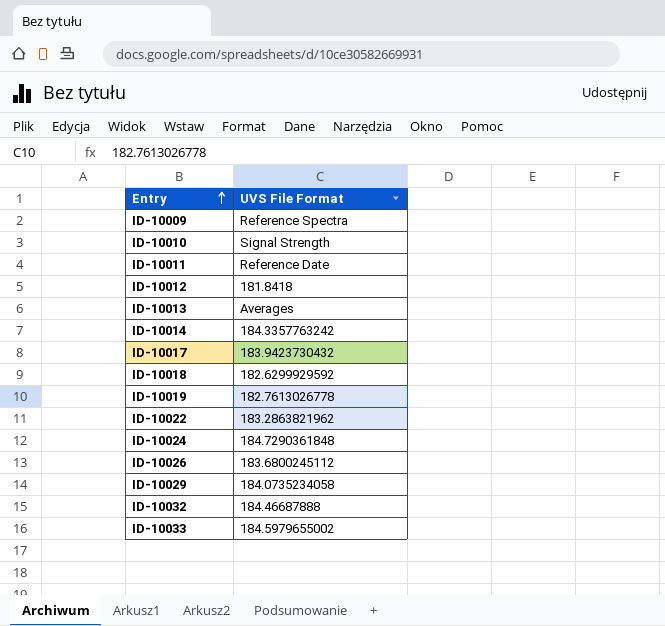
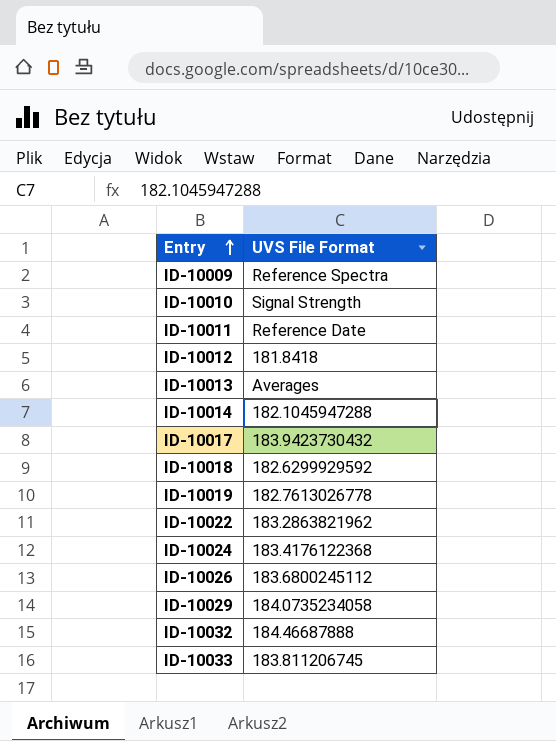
ID-10014 | UVS File Format: 184.3357763242 -> 182.1045947288
ID-10024 | UVS File Format: 184.7290361848 -> 183.4176122368
ID-10033 | UVS File Format: 184.5979655002 -> 183.811206745

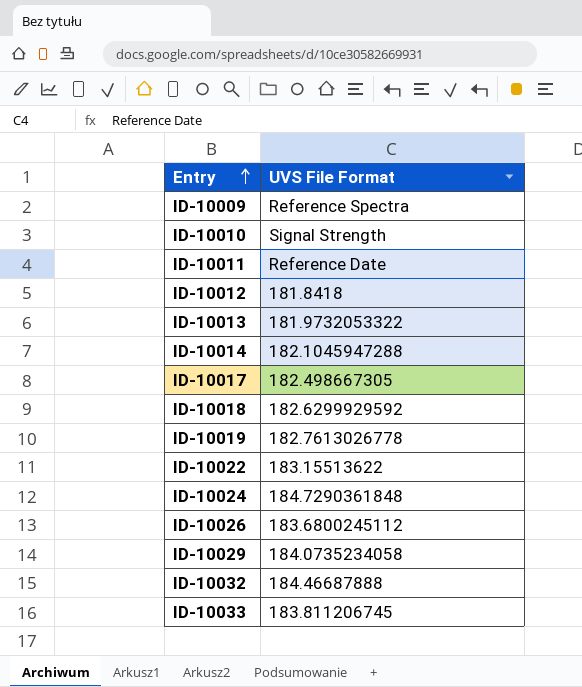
ID-10013 | UVS File Format: Averages -> 181.9732053322
ID-10017 | UVS File Format: 183.9423730432 -> 182.498667305
ID-10022 | UVS File Format: 183.2863821962 -> 183.15513622
ID-10024 | UVS File Format: 183.4176122368 -> 184.7290361848

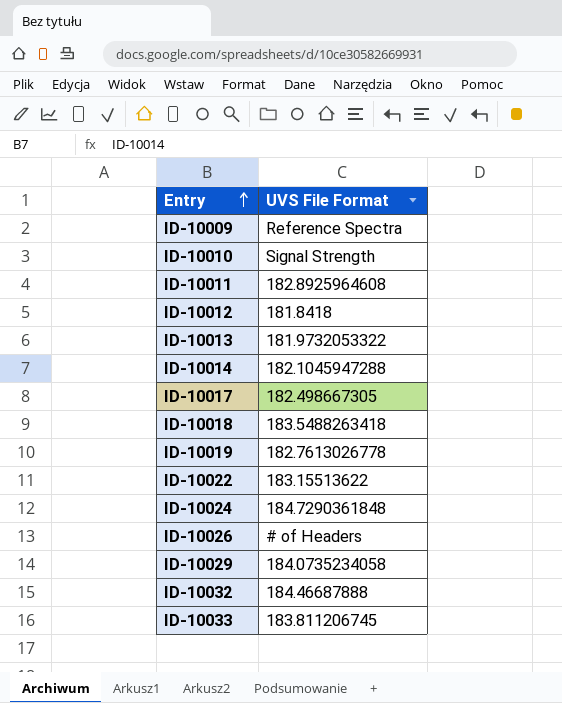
ID-10011 | UVS File Format: Reference Date -> 182.8925964608
ID-10018 | UVS File Format: 182.6299929592 -> 183.5488263418
ID-10026 | UVS File Format: 183.6800245112 -> # of Headers

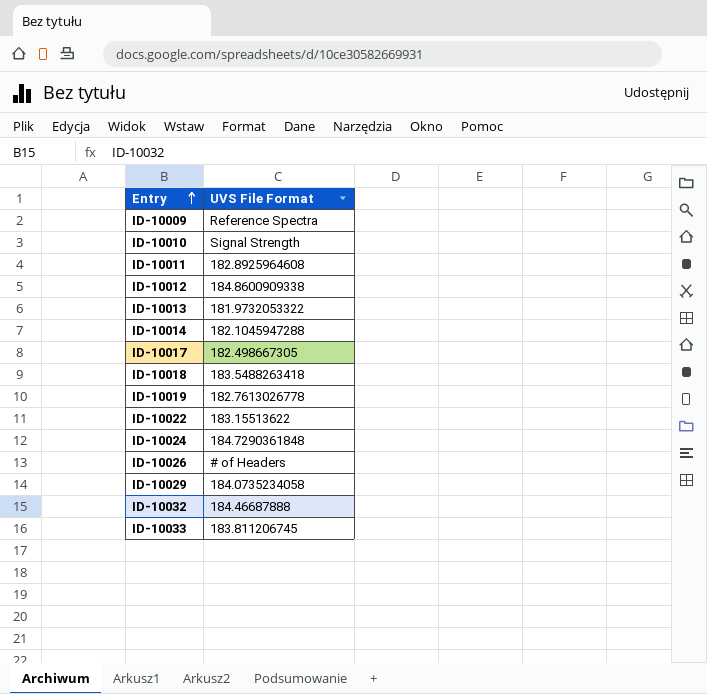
ID-10012 | UVS File Format: 181.8418 -> 184.8600909338

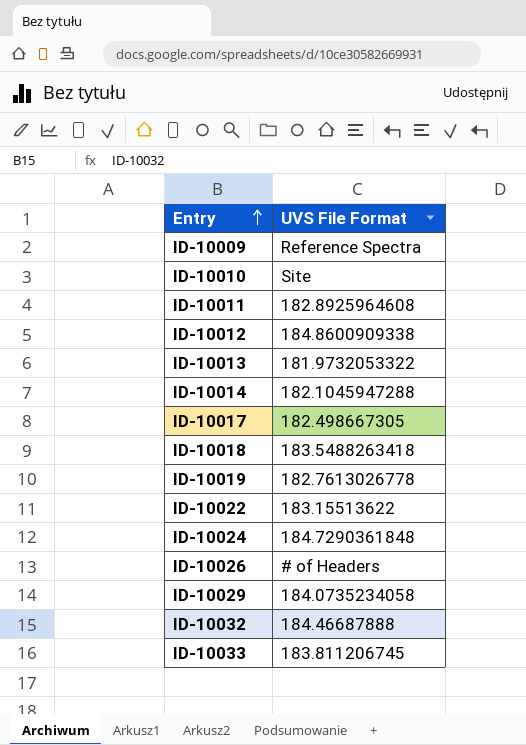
ID-10010 | UVS File Format: Signal Strength -> Site

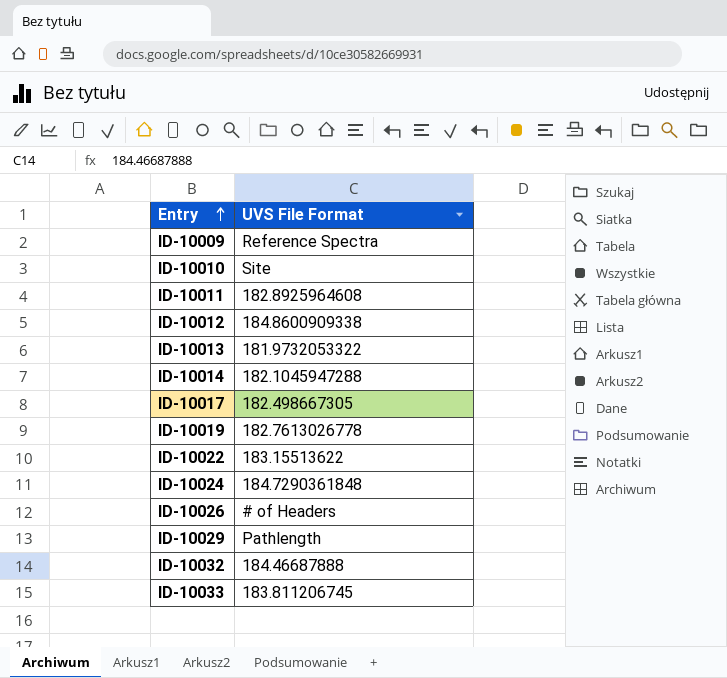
row ID-10018: 183.5488263418 -> none
ID-10029 | UVS File Format: 184.0735234058 -> Pathlength

